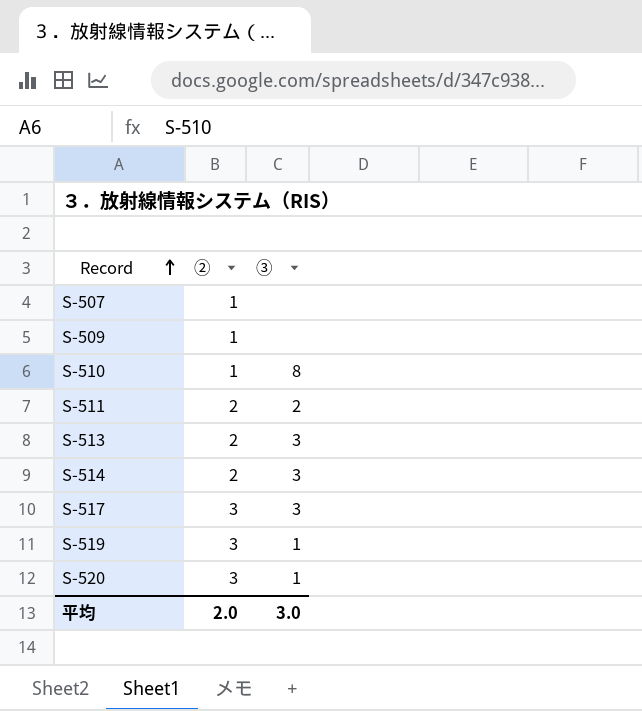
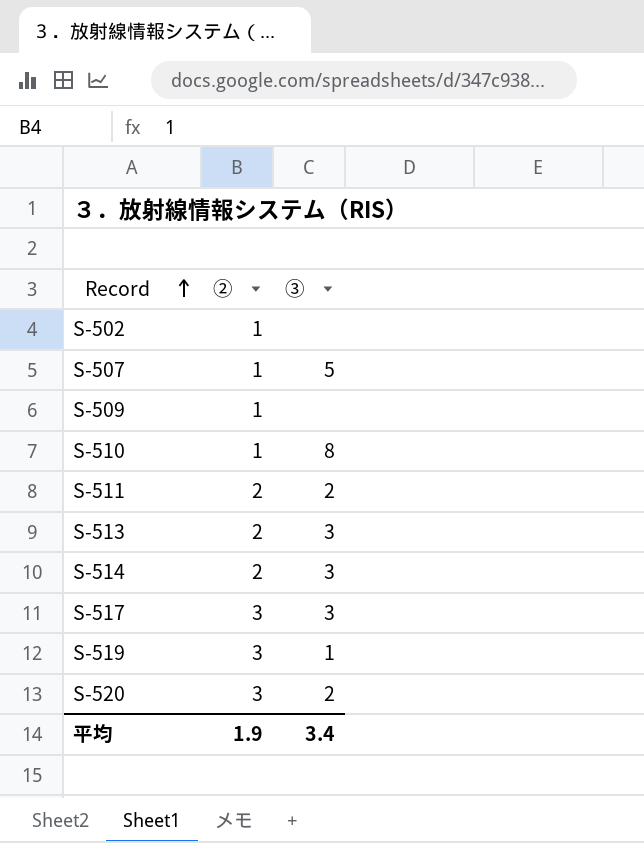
row S-502: none -> 1 | none
S-507 | ③: none -> 5
S-520 | ③: 1 -> 2
平均 | ②: 2.0 -> 1.9
平均 | ③: 3.0 -> 3.4

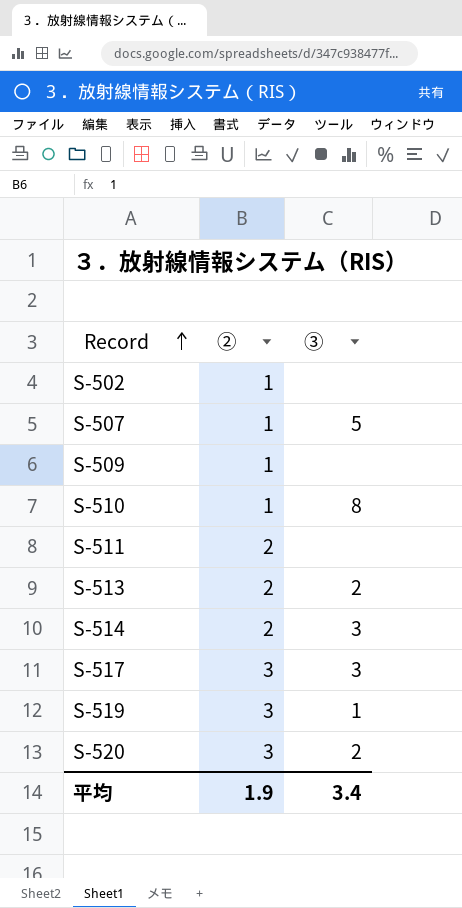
S-511 | ③: 2 -> none
S-513 | ③: 3 -> 2

